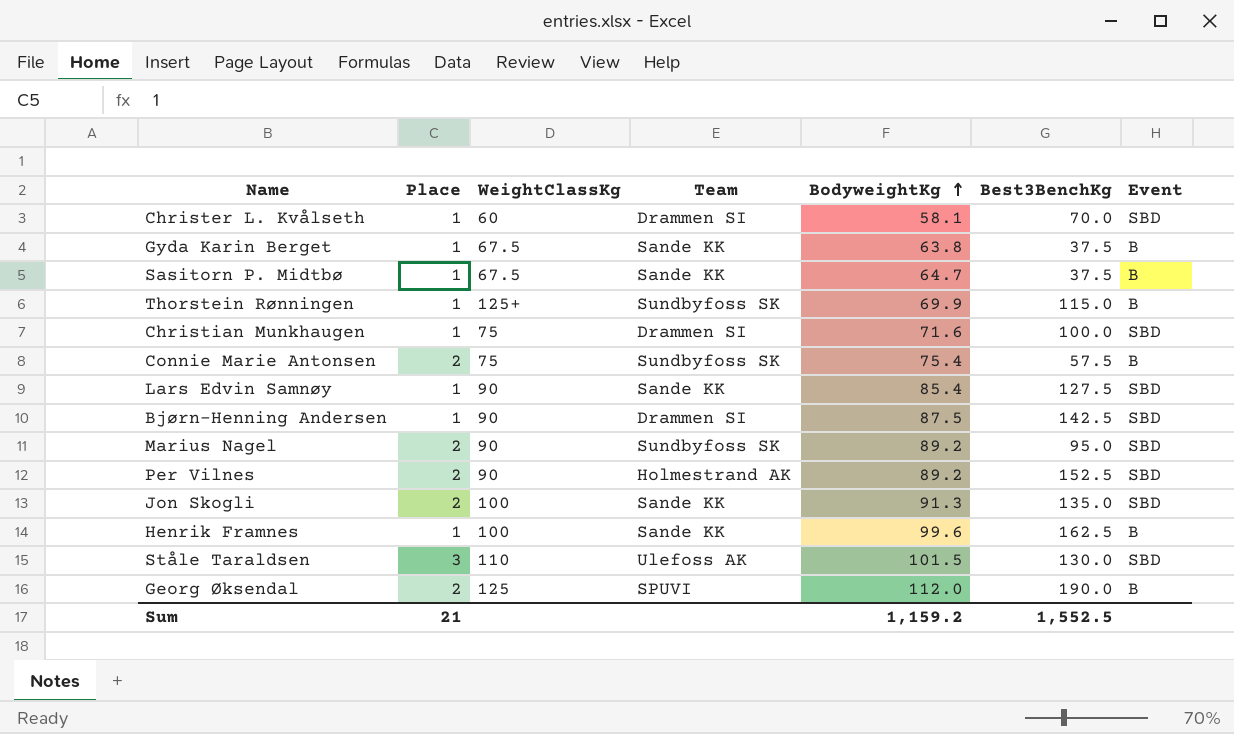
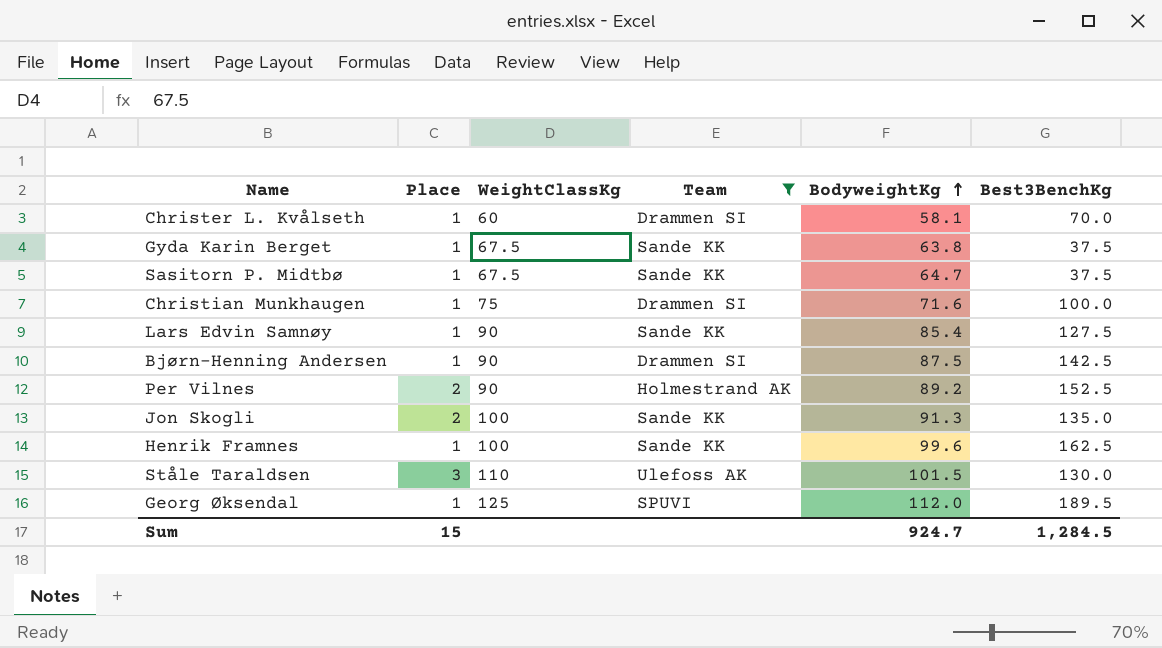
filter: none -> Team != Sundbyfoss SK
column Event | position: 7 -> none
Georg Øksendal | Place: 2 -> 1
Georg Øksendal | Best3BenchKg: 190.0 -> 189.5
Sum | Place: 21 -> 15
Sum | BodyweightKg: 1,159.2 -> 924.7
Sum | Best3BenchKg: 1,552.5 -> 1,284.5

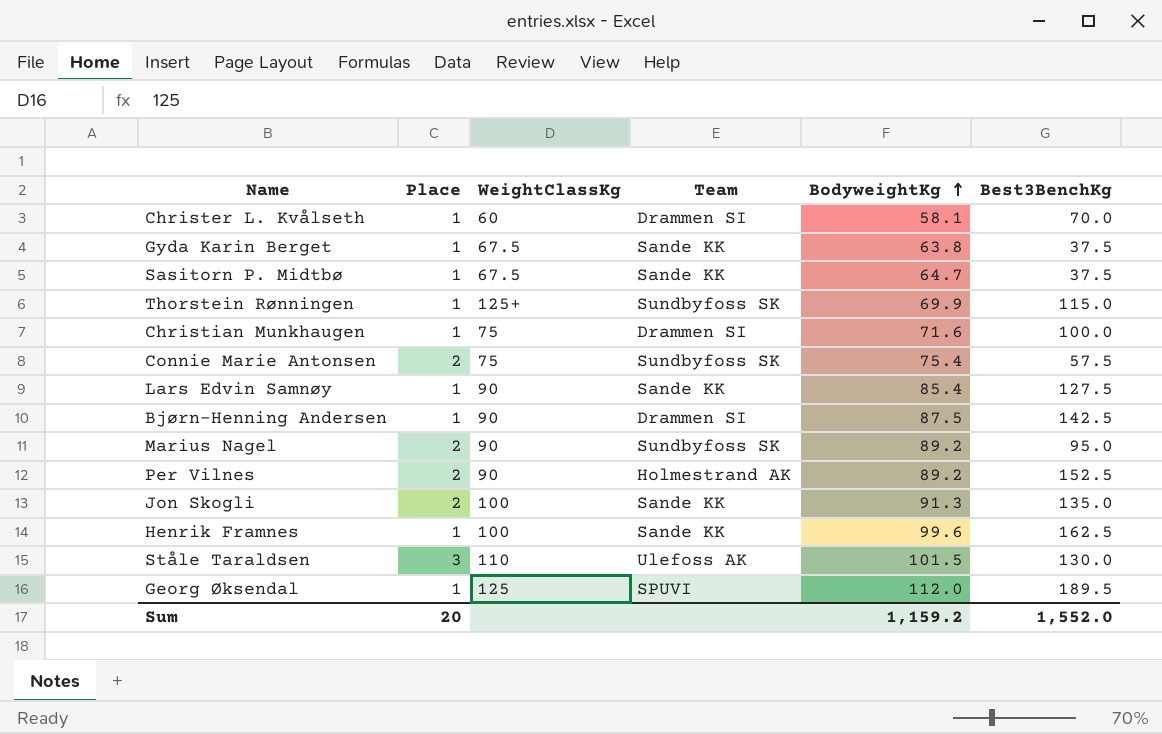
filter: Team != Sundbyfoss SK -> none
Sum | Place: 15 -> 20
Sum | BodyweightKg: 924.7 -> 1,159.2
Sum | Best3BenchKg: 1,284.5 -> 1,552.0

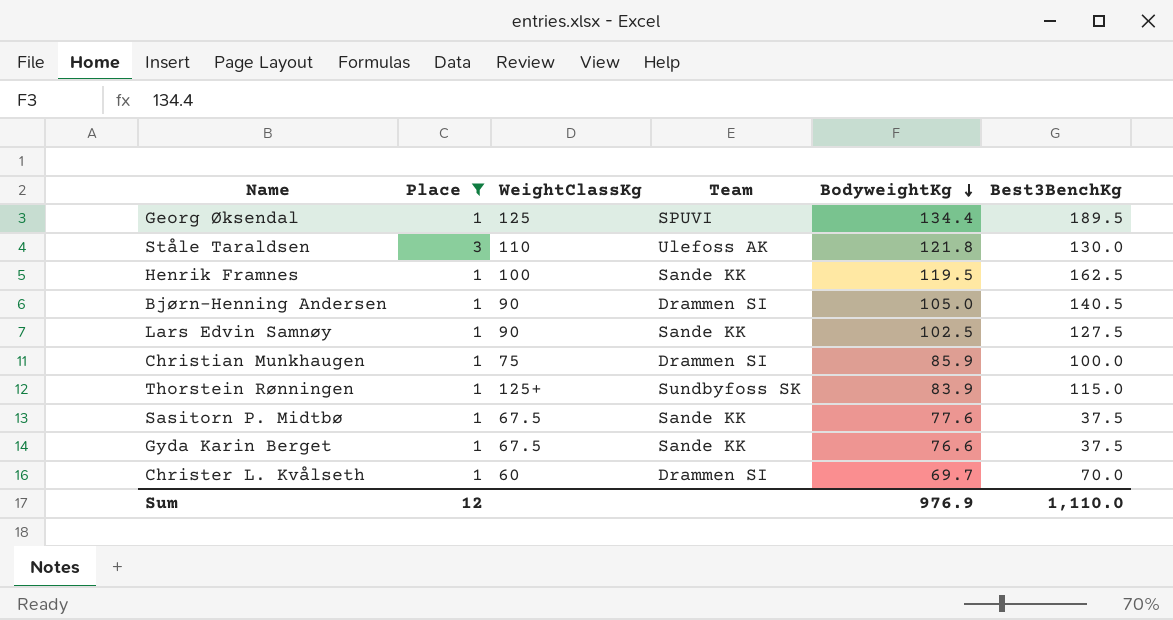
filter: none -> Place != 2
row order: BodyweightKg ascending -> BodyweightKg descending
Georg Øksendal | BodyweightKg: 112.0 -> 134.4
Ståle Taraldsen | BodyweightKg: 101.5 -> 121.8
Henrik Framnes | BodyweightKg: 99.6 -> 119.5
Bjørn-Henning Andersen | BodyweightKg: 87.5 -> 105.0
Bjørn-Henning Andersen | Best3BenchKg: 142.5 -> 140.5
Lars Edvin Samnøy | BodyweightKg: 85.4 -> 102.5
Christian Munkhaugen | BodyweightKg: 71.6 -> 85.9
Thorstein Rønningen | BodyweightKg: 69.9 -> 83.9
Sasitorn P. Midtbø | BodyweightKg: 64.7 -> 77.6
Gyda Karin Berget | BodyweightKg: 63.8 -> 76.6
Christer L. Kvålseth | BodyweightKg: 58.1 -> 69.7
Sum | Place: 20 -> 12
Sum | BodyweightKg: 1,159.2 -> 976.9
Sum | Best3BenchKg: 1,552.0 -> 1,110.0

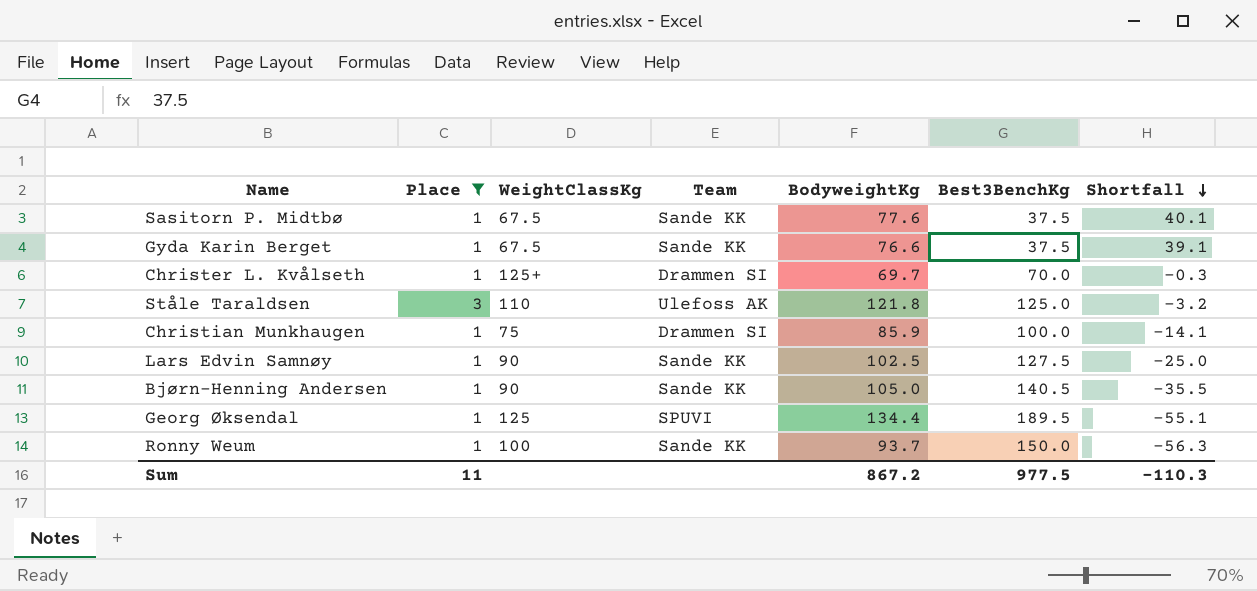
row order: BodyweightKg descending -> Shortfall descending
column Shortfall | formula: none -> [BodyweightKg] - [Best3BenchKg]
row Henrik Framnes: 1 | 100 | Sande KK | 119.5 | 162.5 -> none
row Thorstein Rønningen: 1 | 125+ | Sundbyfoss SK | 83.9 | 115.0 -> none
Christer L. Kvålseth | WeightClassKg: 60 -> 125+
Ståle Taraldsen | Best3BenchKg: 130.0 -> 125.0
Bjørn-Henning Andersen | Team: Drammen SI -> Sande KK
row Ronny Weum: none -> 1 | 100 | Sande KK | 93.7 | 150.0 | -56.3
Sum | Place: 12 -> 11
Sum | BodyweightKg: 976.9 -> 867.2
Sum | Best3BenchKg: 1,110.0 -> 977.5

